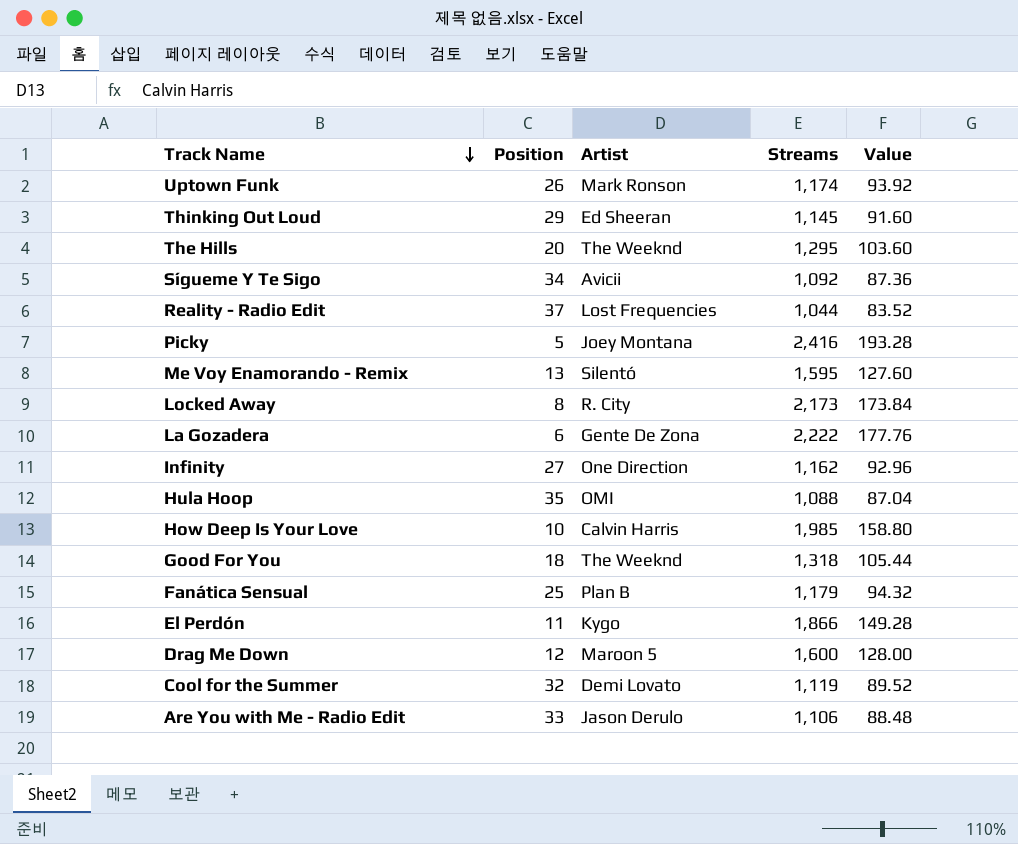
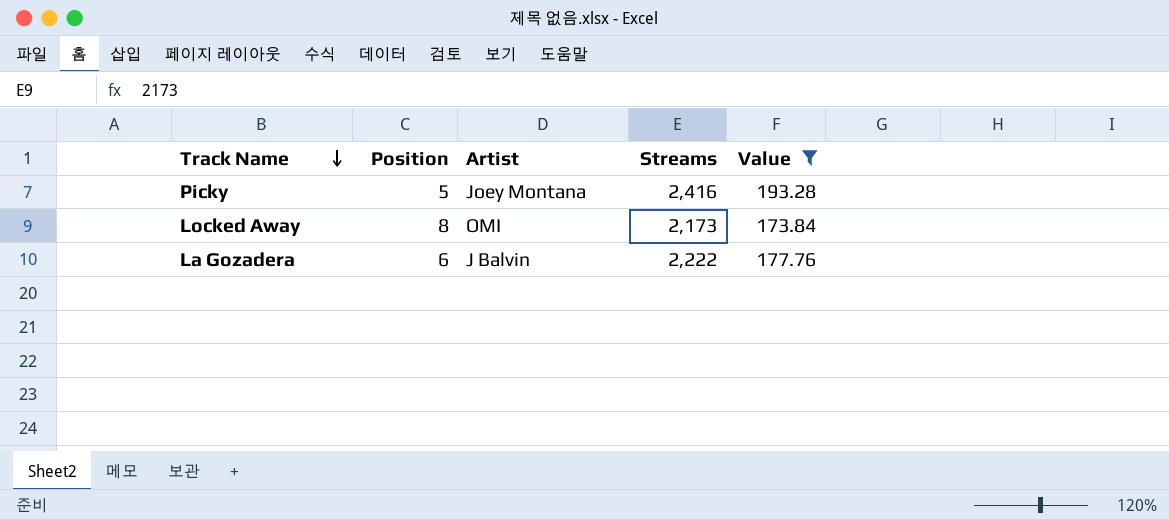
filter: none -> Value >= 173.84
Locked Away | Artist: R. City -> OMI
La Gozadera | Artist: Gente De Zona -> J Balvin

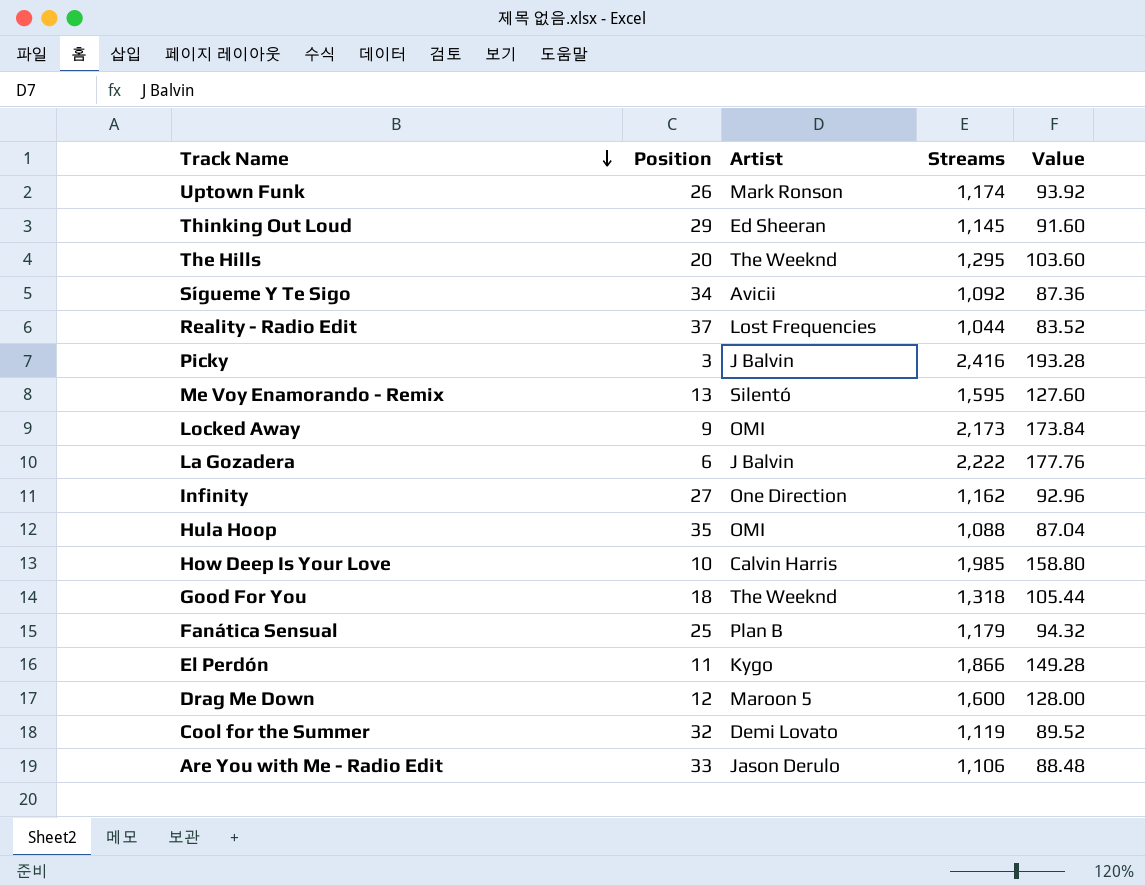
filter: Value >= 173.84 -> none
Picky | Position: 5 -> 3
Picky | Artist: Joey Montana -> J Balvin
Locked Away | Position: 8 -> 9

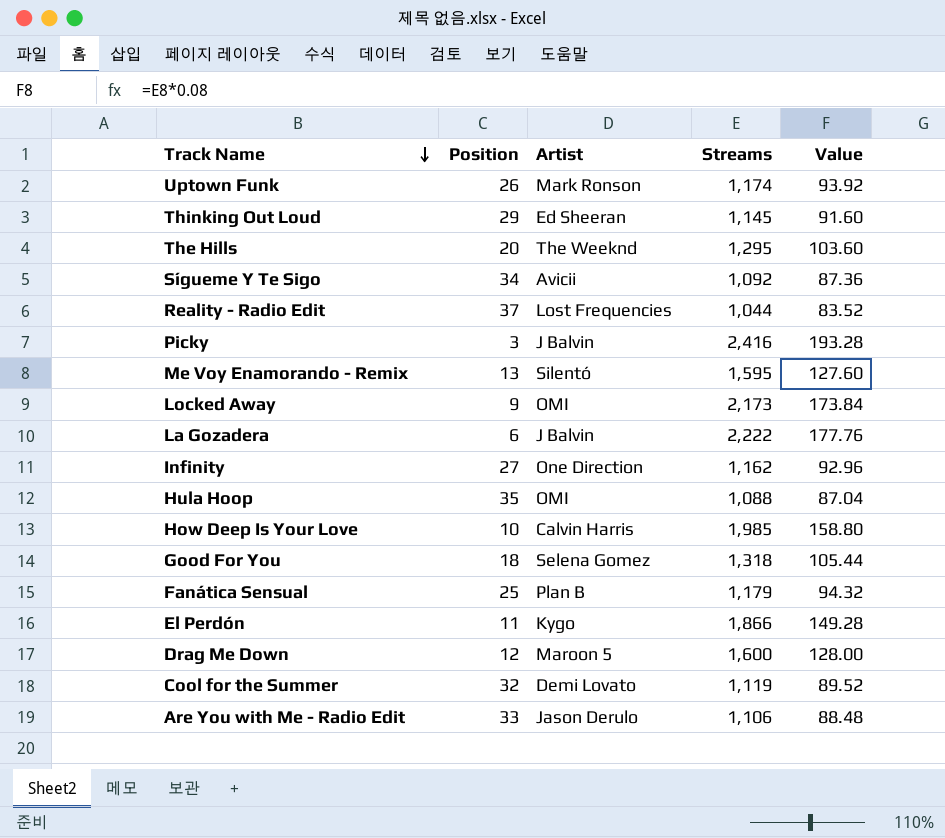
Good For You | Artist: The Weeknd -> Selena Gomez

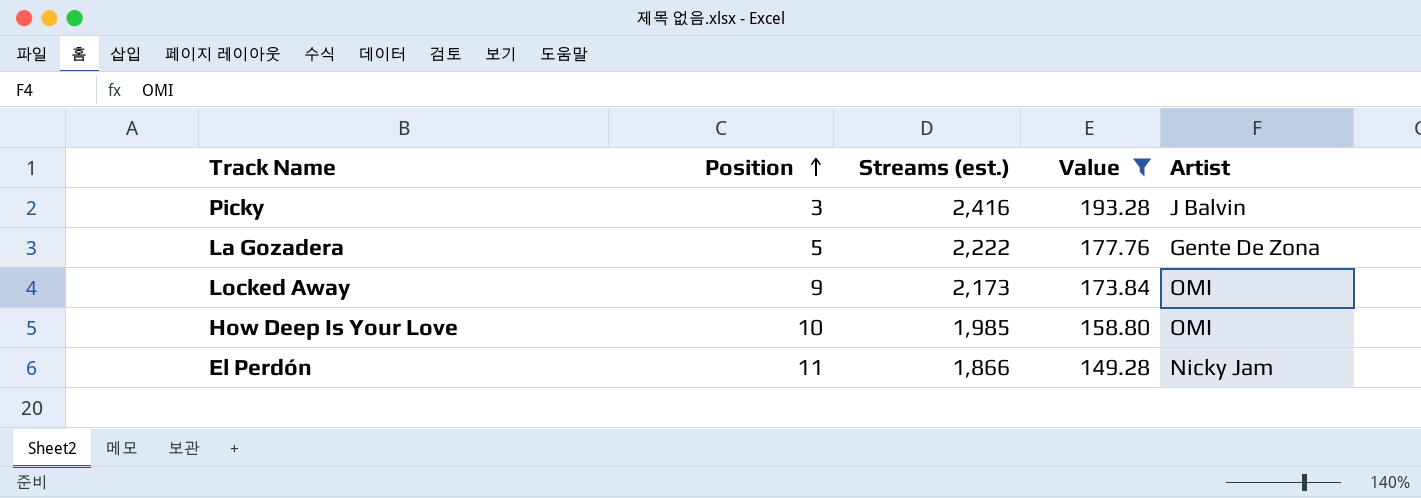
filter: none -> Value >= 149.28
row order: Track Name descending -> Position ascending
column name: Streams -> Streams (est.)
column Artist | position: 3 -> 5
La Gozadera | Position: 6 -> 5
La Gozadera | Artist: J Balvin -> Gente De Zona
How Deep Is Your Love | Artist: Calvin Harris -> OMI
El Perdón | Artist: Kygo -> Nicky Jam

